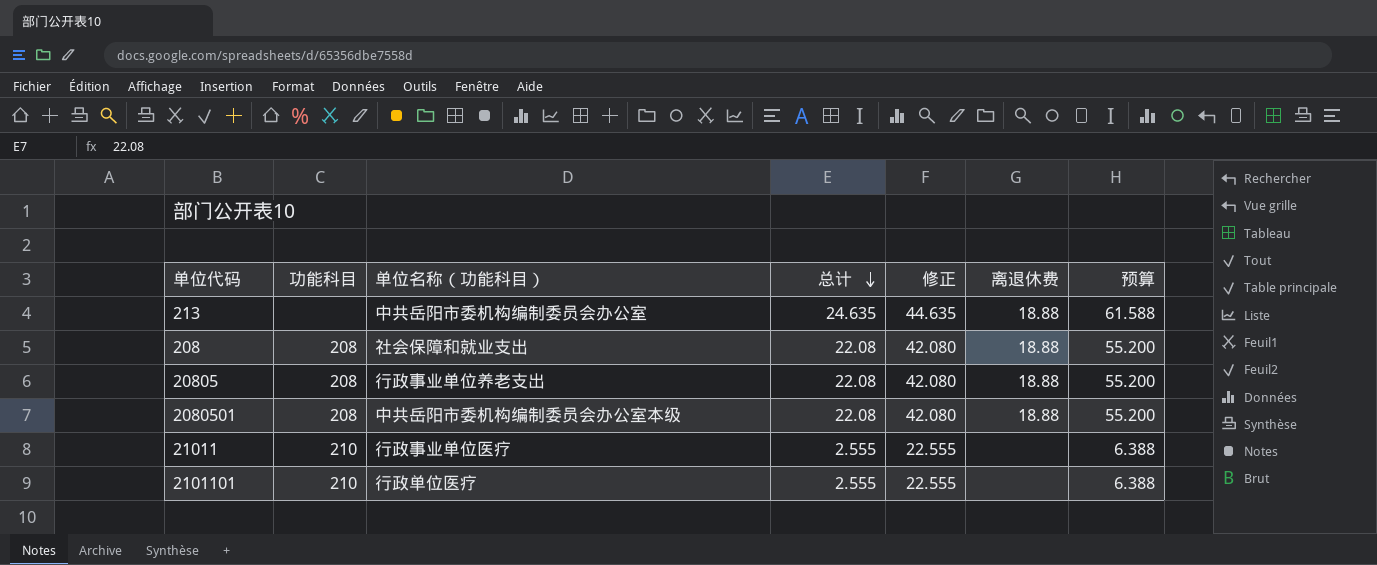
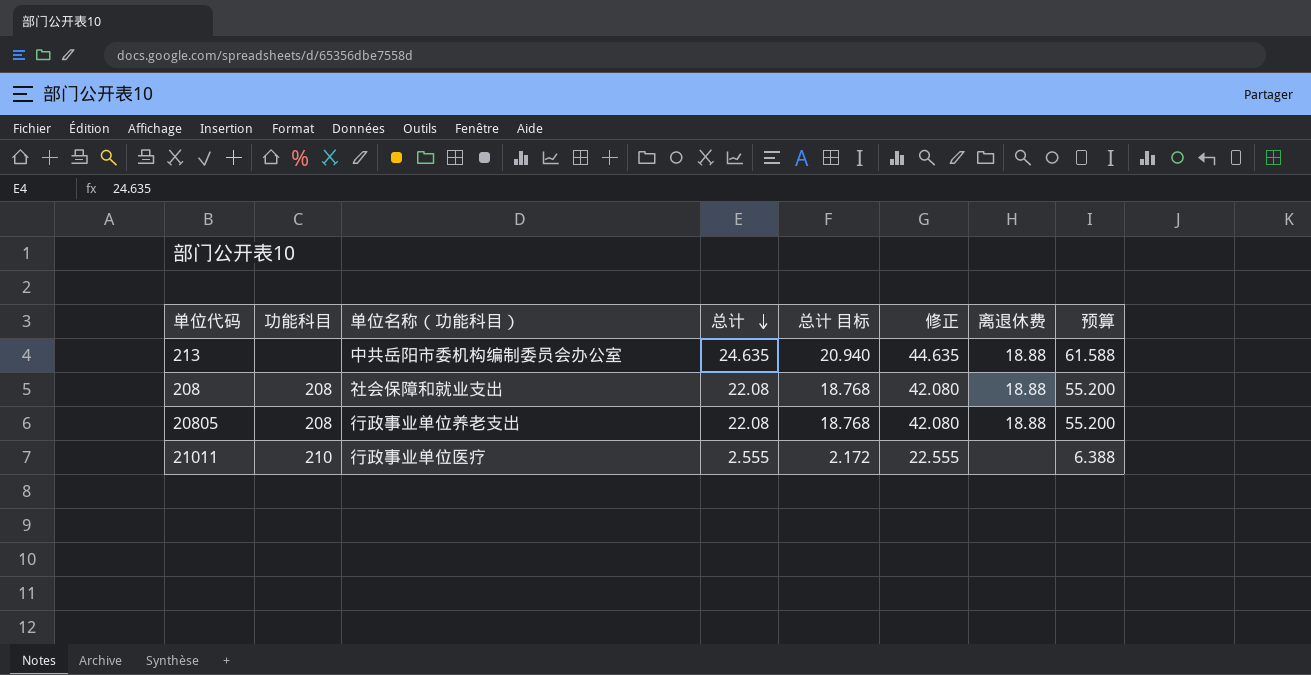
column 总计 目标 | formula: none -> [总计] * 0.85
row 2080501: 208 | 中共岳阳市委机构编制委员会办公室本级 | 22.08 | 42.080 | 18.88 | 55.200 -> none
row 2101101: 210 | 行政单位医疗 | 2.555 | 22.555 | none | 6.388 -> none

